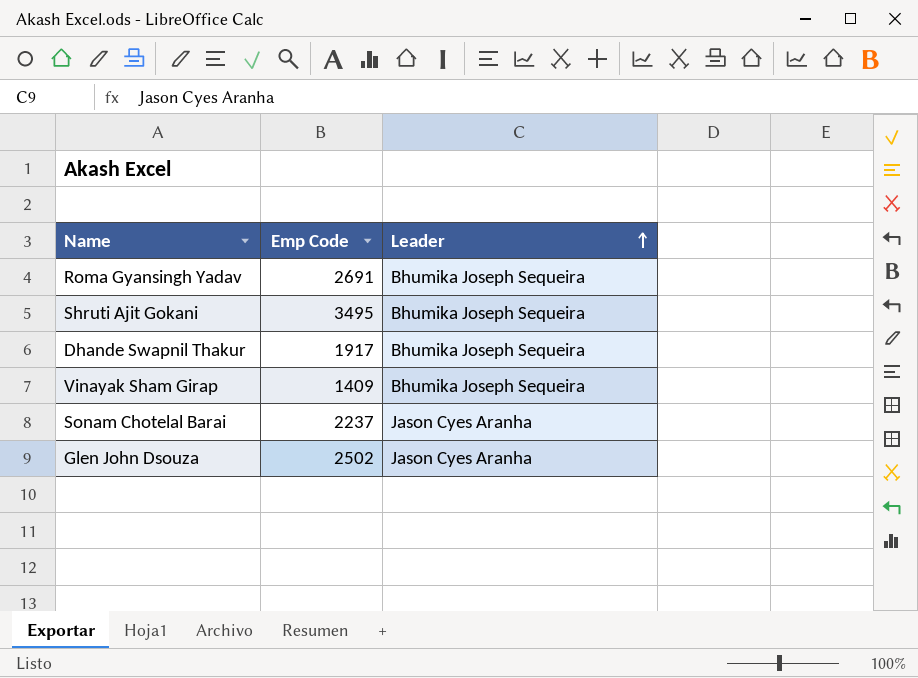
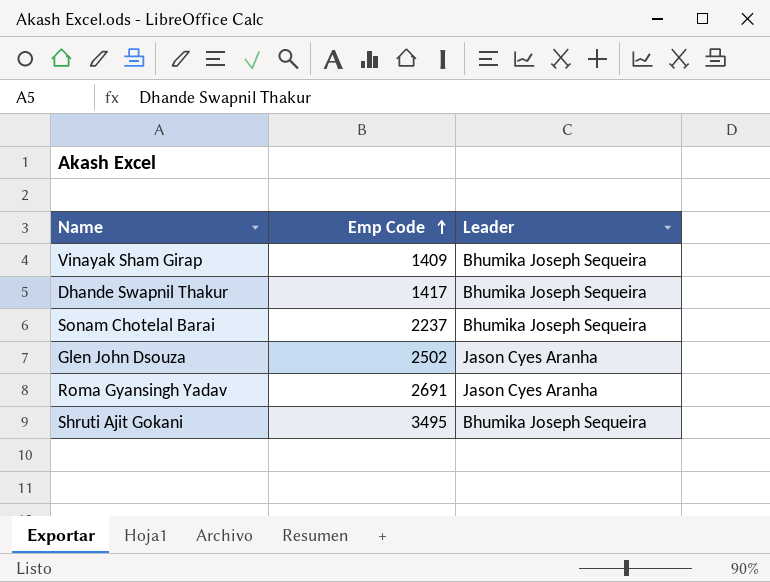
row order: Leader ascending -> Emp Code ascending
Dhande Swapnil Thakur | Emp Code: 1917 -> 1417
Sonam Chotelal Barai | Leader: Jason Cyes Aranha -> Bhumika Joseph Sequeira
Roma Gyansingh Yadav | Leader: Bhumika Joseph Sequeira -> Jason Cyes Aranha

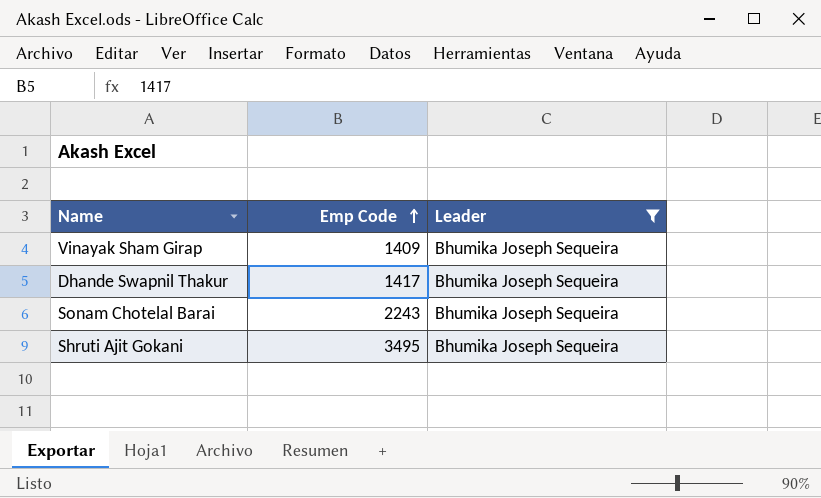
filter: none -> Leader = Bhumika Joseph Sequeira
Sonam Chotelal Barai | Emp Code: 2237 -> 2243

